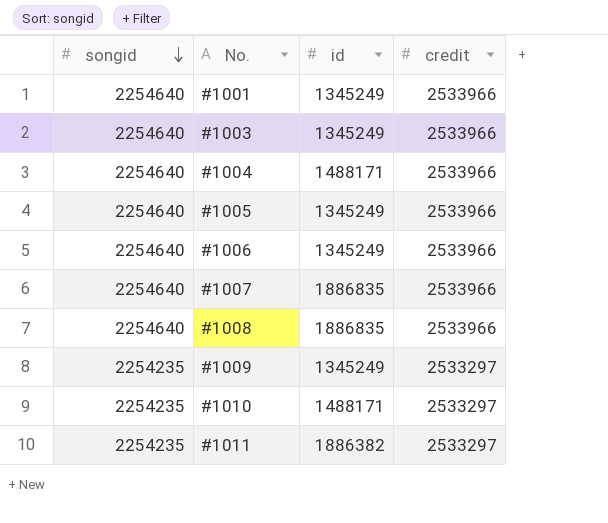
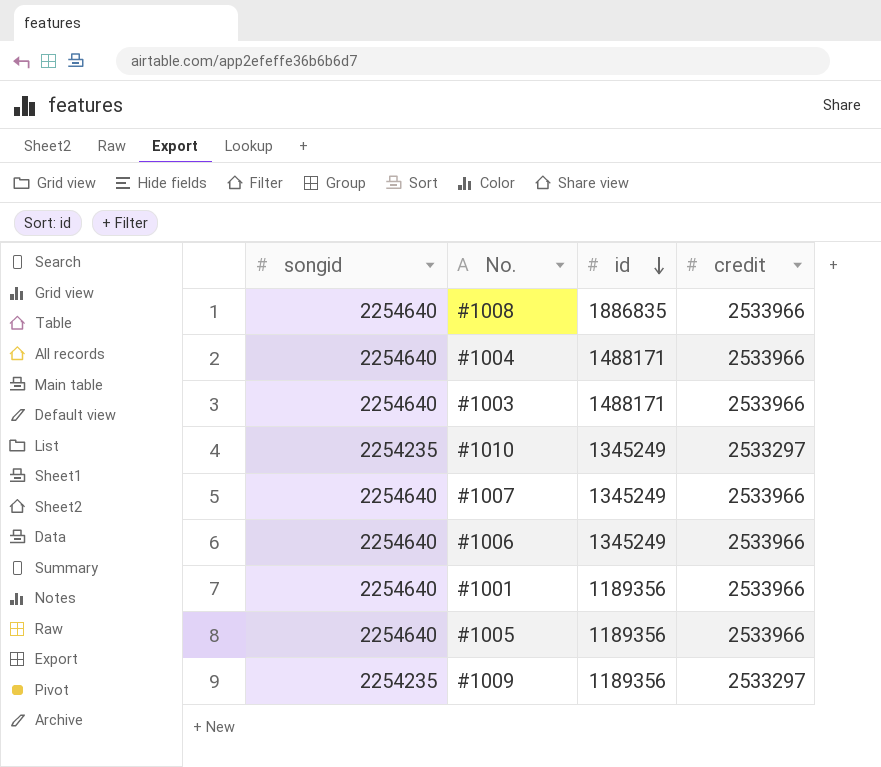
row order: songid descending -> id descending
row #1011: 2254235 | 1886382 | 2533297 -> none
#1003 | id: 1345249 -> 1488171
#1010 | id: 1488171 -> 1345249
#1007 | id: 1886835 -> 1345249
#1001 | id: 1345249 -> 1189356
#1005 | id: 1345249 -> 1189356
#1009 | id: 1345249 -> 1189356

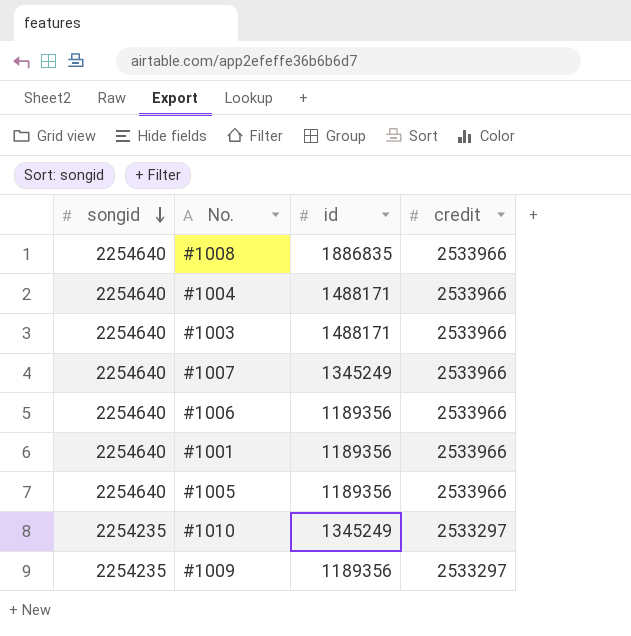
row order: id descending -> songid descending
#1006 | id: 1345249 -> 1189356

